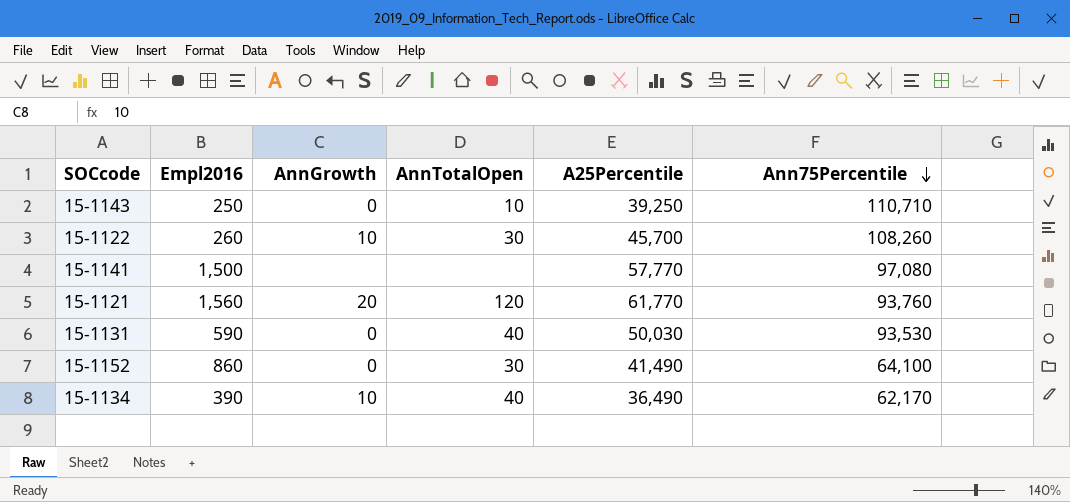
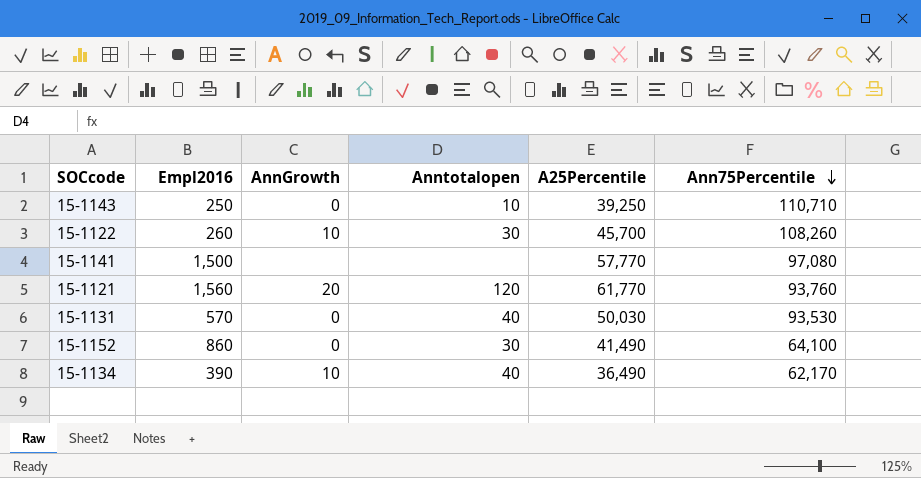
column name: AnnTotalOpen -> Anntotalopen
15-1131 | Empl2016: 590 -> 570

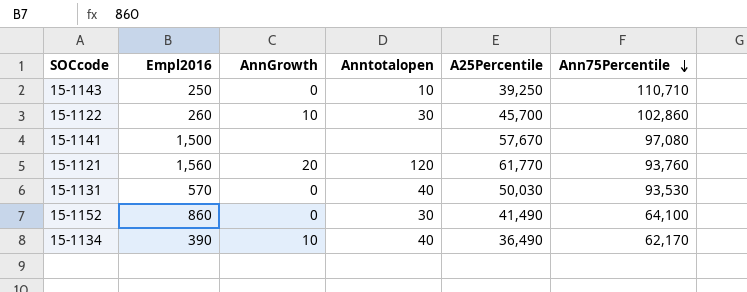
15-1122 | Ann75Percentile: 108,260 -> 102,860
15-1141 | A25Percentile: 57,770 -> 57,670

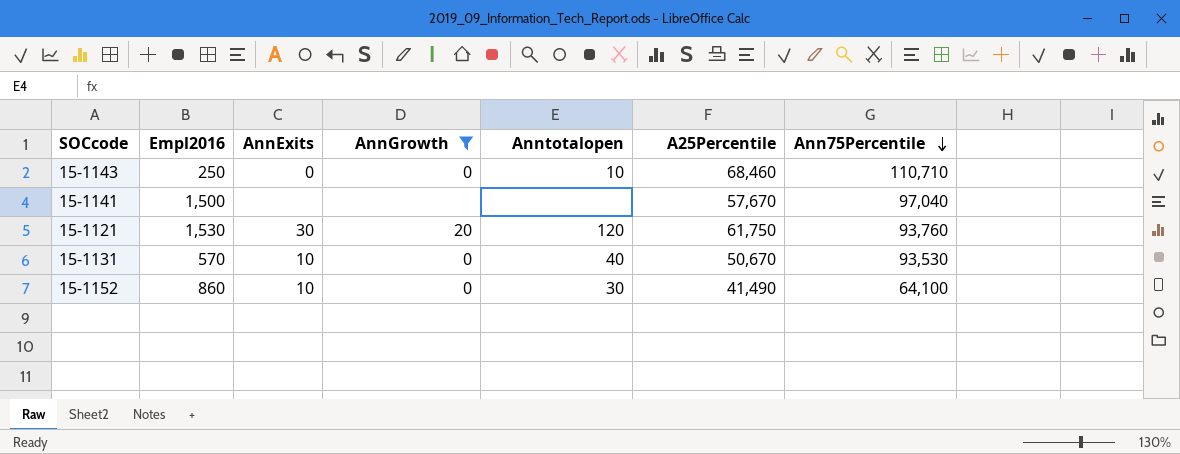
filter: none -> AnnGrowth != 10
column AnnExits | position: none -> 3
15-1143 | A25Percentile: 39,250 -> 68,460
15-1141 | Ann75Percentile: 97,080 -> 97,040
15-1121 | Empl2016: 1,560 -> 1,530
15-1121 | A25Percentile: 61,770 -> 61,750
15-1131 | A25Percentile: 50,030 -> 50,670

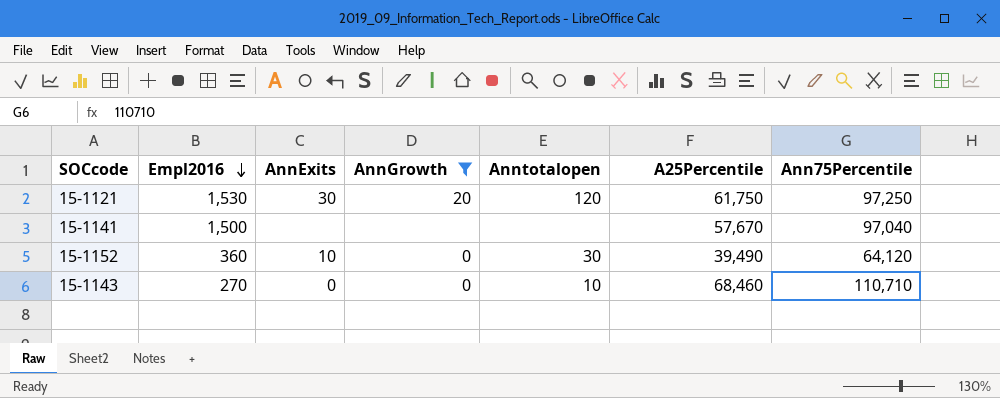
row order: Ann75Percentile descending -> Empl2016 descending
row 15-1131: 570 | 10 | 0 | 40 | 50,670 | 93,530 -> none
15-1121 | Ann75Percentile: 93,760 -> 97,250
15-1152 | Empl2016: 860 -> 360
15-1152 | A25Percentile: 41,490 -> 39,490
15-1152 | Ann75Percentile: 64,100 -> 64,120
15-1143 | Empl2016: 250 -> 270

